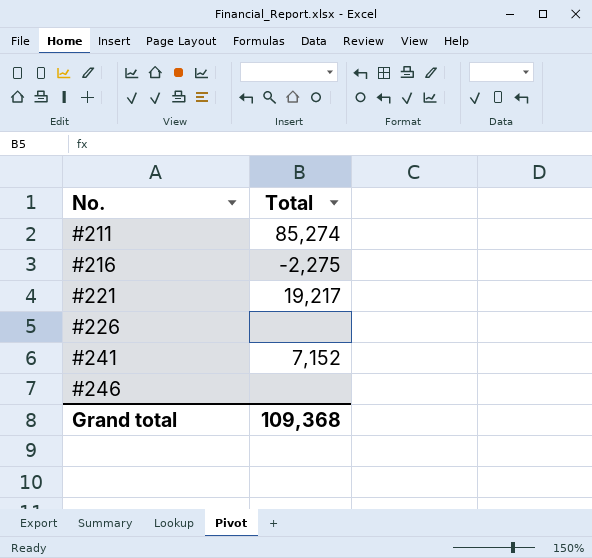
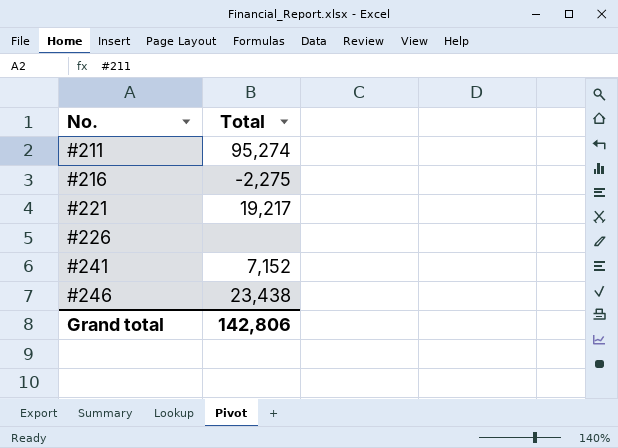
#211 | Total: 85,274 -> 95,274
#246 | Total: none -> 23,438
Grand total | Total: 109,368 -> 142,806

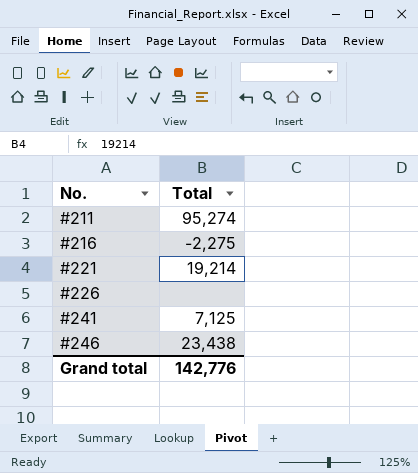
#221 | Total: 19,217 -> 19,214
#241 | Total: 7,152 -> 7,125
Grand total | Total: 142,806 -> 142,776

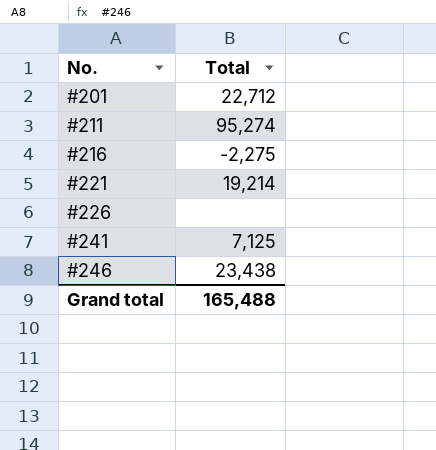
row #201: none -> 22,712
Grand total | Total: 142,776 -> 165,488

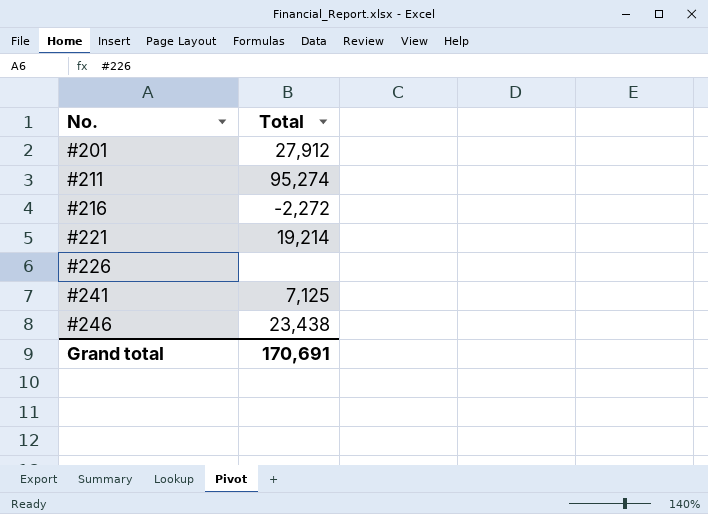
#201 | Total: 22,712 -> 27,912
#216 | Total: -2,275 -> -2,272
Grand total | Total: 165,488 -> 170,691

